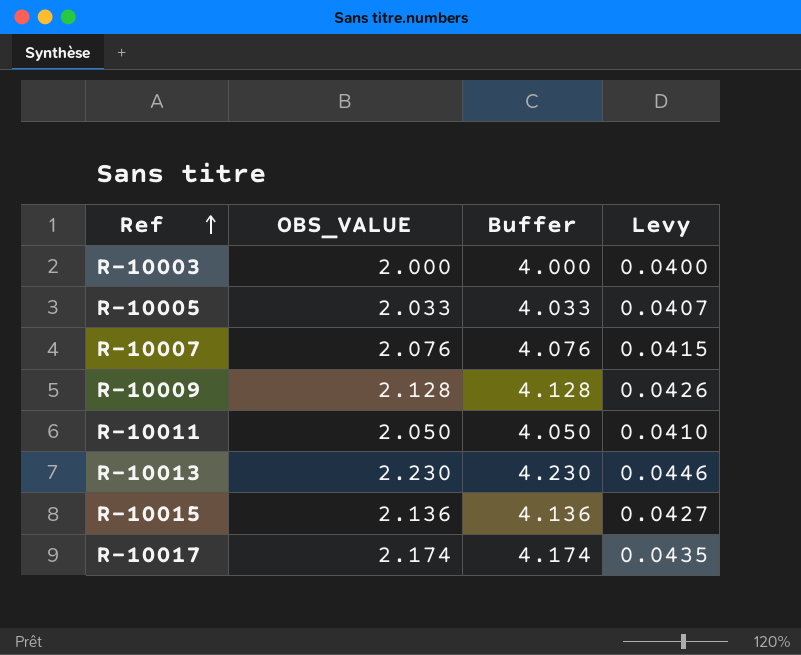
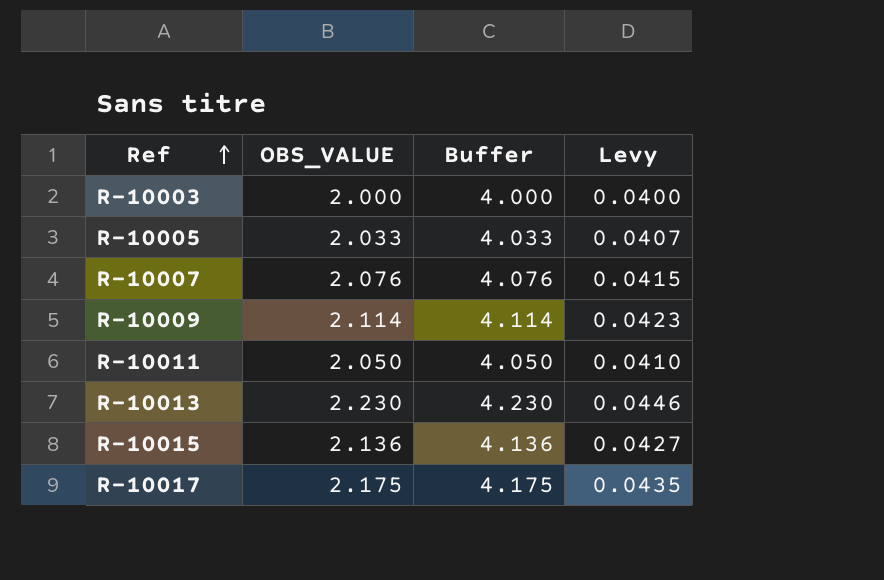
R-10009 | OBS_VALUE: 2.128 -> 2.114
R-10009 | Buffer: 4.128 -> 4.114
R-10009 | Levy: 0.0426 -> 0.0423
R-10017 | OBS_VALUE: 2.174 -> 2.175
R-10017 | Buffer: 4.174 -> 4.175

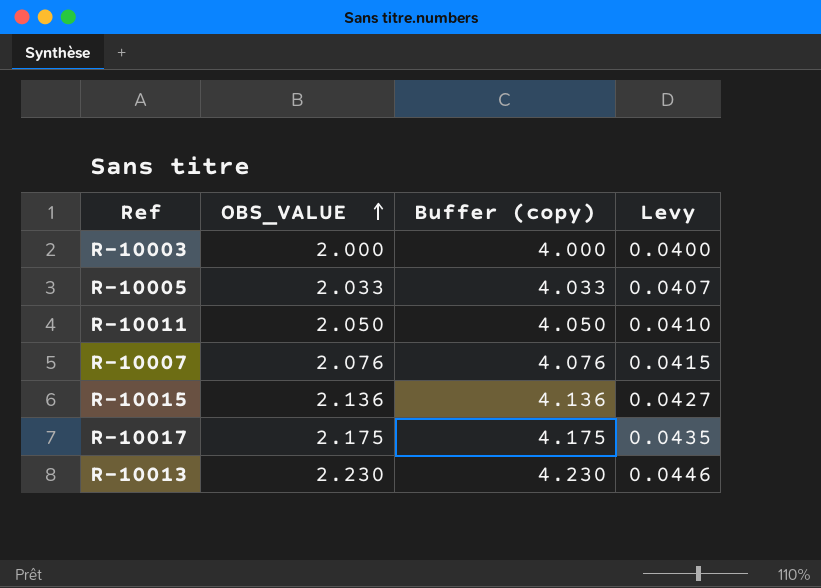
row order: Ref ascending -> OBS_VALUE ascending
column name: Buffer -> Buffer (copy)
row R-10009: 2.114 | 4.114 | 0.0423 -> none

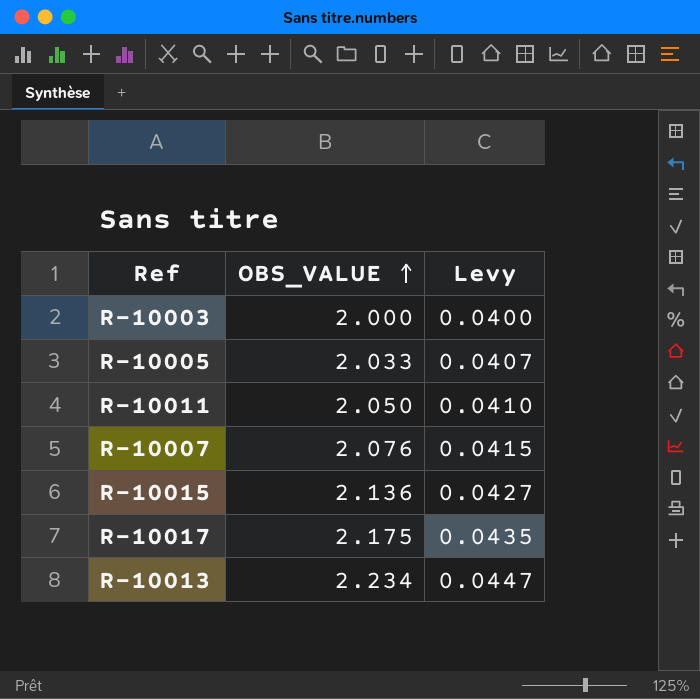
column Buffer (copy) | formula: [OBS_VALUE] + 2 -> none
R-10013 | OBS_VALUE: 2.230 -> 2.234
R-10013 | Levy: 0.0446 -> 0.0447

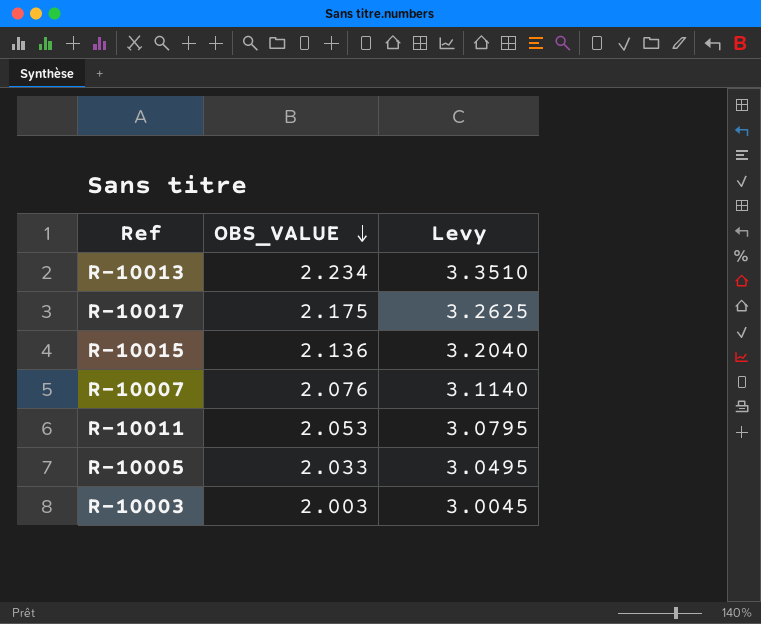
row order: OBS_VALUE ascending -> OBS_VALUE descending
column Levy | formula: [OBS_VALUE] * 0.02 -> [OBS_VALUE] * 1.5
R-10011 | OBS_VALUE: 2.050 -> 2.053
R-10003 | OBS_VALUE: 2.000 -> 2.003

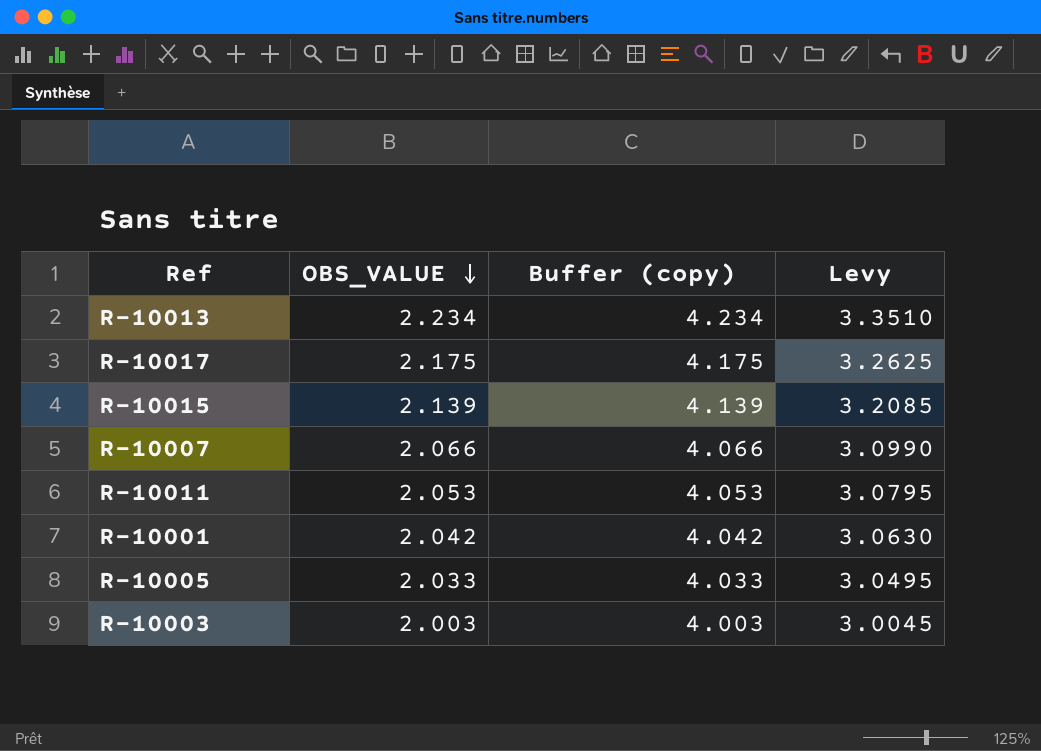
column Buffer (copy) | formula: none -> [OBS_VALUE] + 2
R-10015 | OBS_VALUE: 2.136 -> 2.139
R-10015 | Levy: 3.2040 -> 3.2085
R-10007 | OBS_VALUE: 2.076 -> 2.066
R-10007 | Levy: 3.1140 -> 3.0990
row R-10001: none -> 2.042 | 4.042 | 3.0630

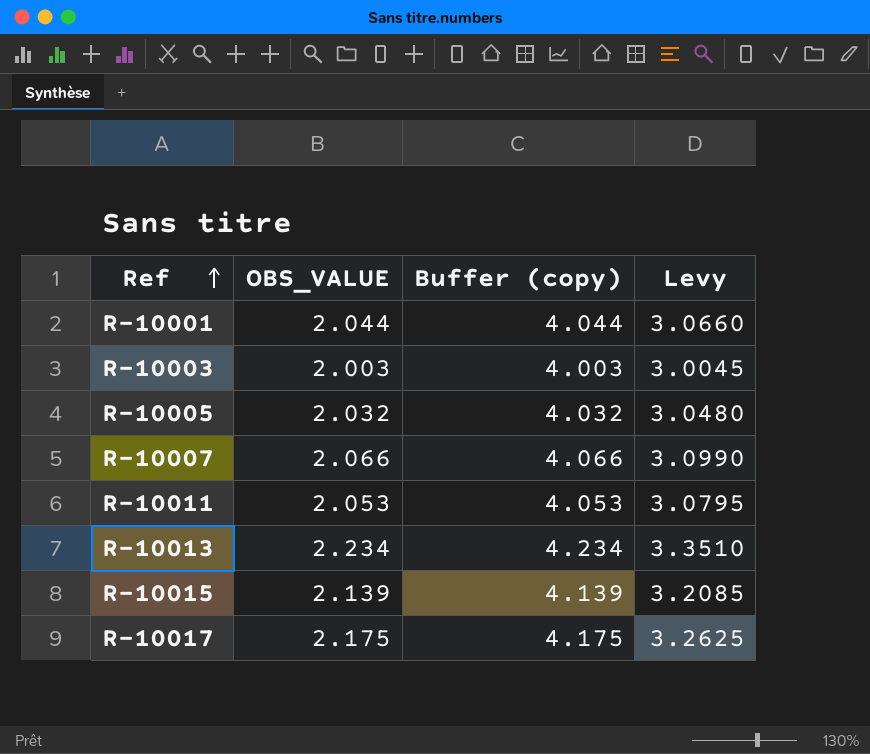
row order: OBS_VALUE descending -> Ref ascending
R-10001 | OBS_VALUE: 2.042 -> 2.044
R-10001 | Buffer (copy): 4.042 -> 4.044
R-10001 | Levy: 3.0630 -> 3.0660
R-10005 | OBS_VALUE: 2.033 -> 2.032
R-10005 | Buffer (copy): 4.033 -> 4.032
R-10005 | Levy: 3.0495 -> 3.0480

